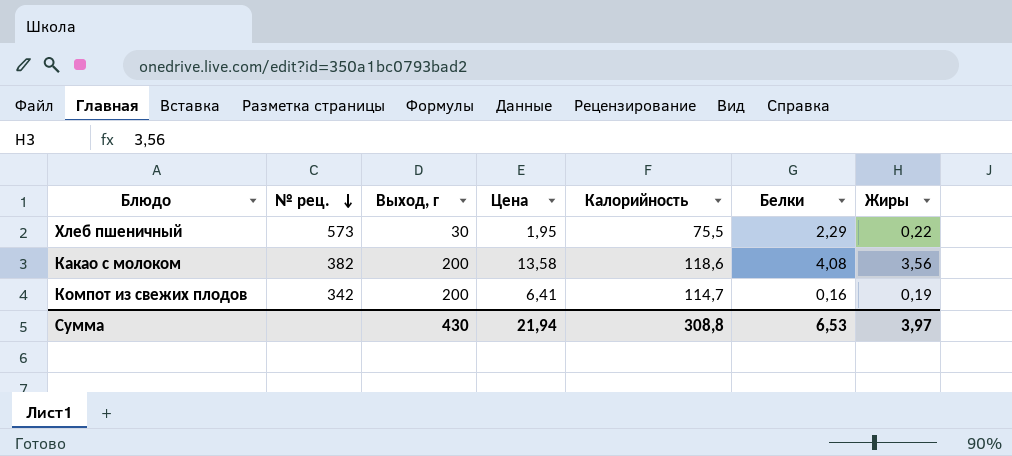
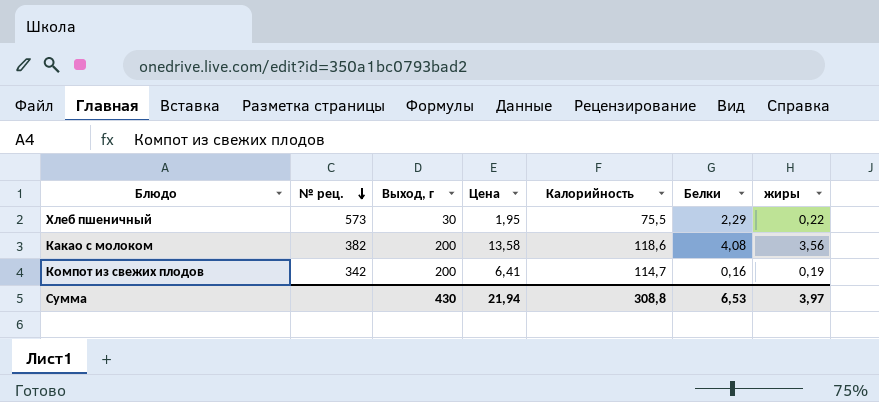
column name: Жиры -> жиры

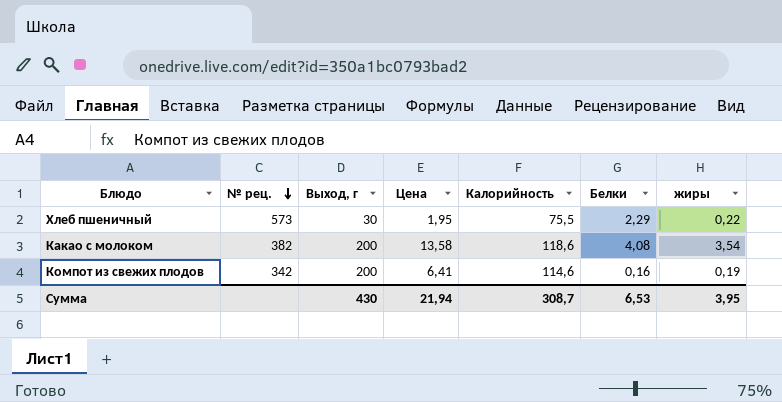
Какао с молоком | жиры: 3,56 -> 3,54
Компот из свежих плодов | Калорийность: 114,7 -> 114,6
Сумма | Калорийность: 308,8 -> 308,7
Сумма | жиры: 3,97 -> 3,95

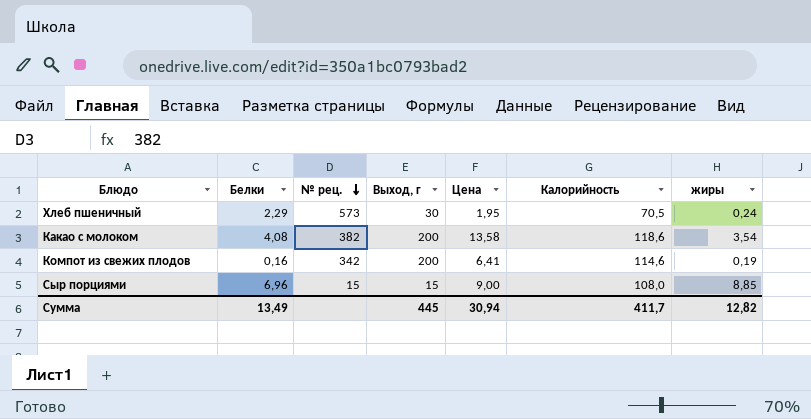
column Белки | position: 6 -> 2
Хлеб пшеничный | Калорийность: 75,5 -> 70,5
Хлеб пшеничный | жиры: 0,22 -> 0,24
row Сыр порциями: none -> 6,96 | 15 | 15 | 9,00 | 108,0 | 8,85
Сумма | Белки: 6,53 -> 13,49
Сумма | Выход, г: 430 -> 445
Сумма | Цена: 21,94 -> 30,94
Сумма | Калорийность: 308,7 -> 411,7
Сумма | жиры: 3,95 -> 12,82

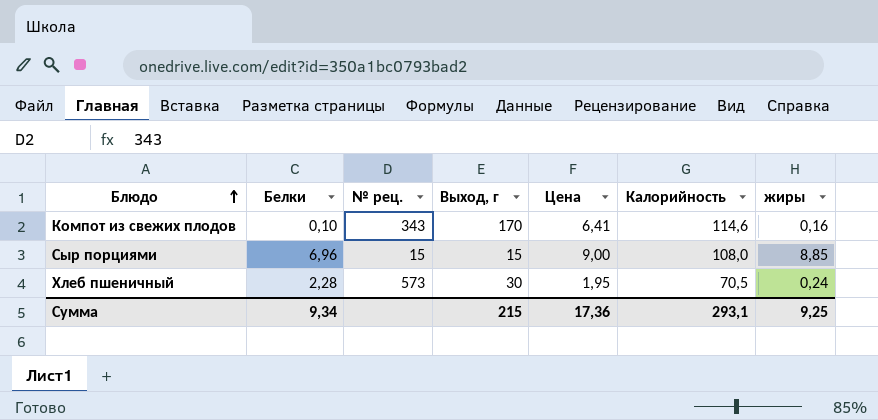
row order: № рец. descending -> Блюдо ascending
row Какао с молоком: 4,08 | 382 | 200 | 13,58 | 118,6 | 3,54 -> none
Компот из свежих плодов | Белки: 0,16 -> 0,10
Компот из свежих плодов | № рец.: 342 -> 343
Компот из свежих плодов | Выход, г: 200 -> 170
Компот из свежих плодов | жиры: 0,19 -> 0,16
Хлеб пшеничный | Белки: 2,29 -> 2,28
Сумма | Белки: 13,49 -> 9,34
Сумма | Выход, г: 445 -> 215
Сумма | Цена: 30,94 -> 17,36
Сумма | Калорийность: 411,7 -> 293,1
Сумма | жиры: 12,82 -> 9,25

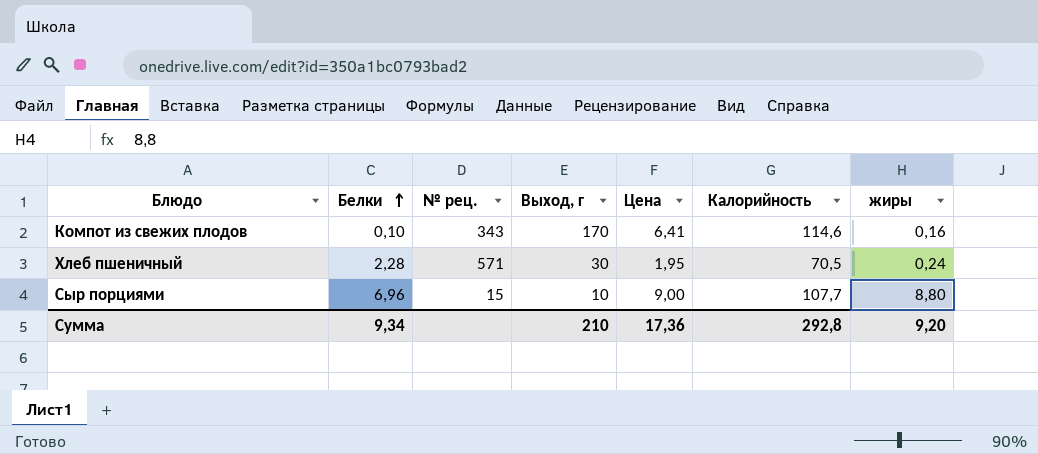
row order: Блюдо ascending -> Белки ascending
Хлеб пшеничный | № рец.: 573 -> 571
Сыр порциями | Выход, г: 15 -> 10
Сыр порциями | Калорийность: 108,0 -> 107,7
Сыр порциями | жиры: 8,85 -> 8,80
Сумма | Выход, г: 215 -> 210
Сумма | Калорийность: 293,1 -> 292,8
Сумма | жиры: 9,25 -> 9,20

